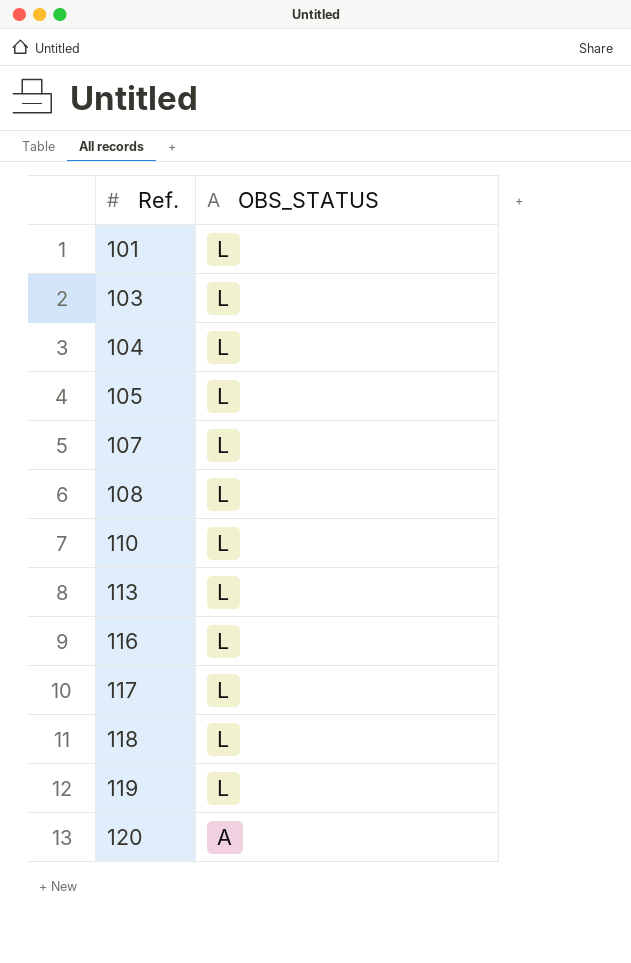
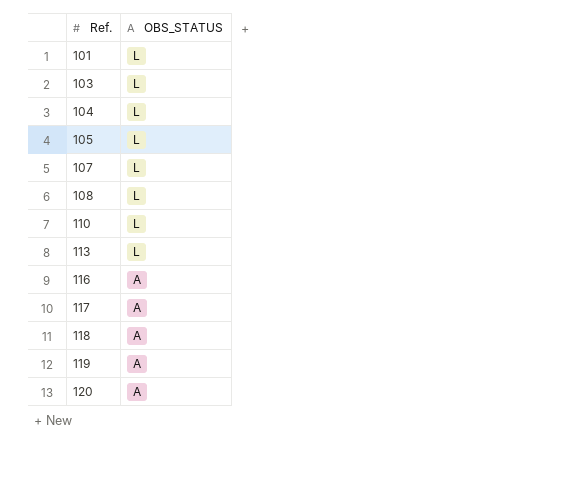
116 | OBS_STATUS: L -> A
117 | OBS_STATUS: L -> A
118 | OBS_STATUS: L -> A
119 | OBS_STATUS: L -> A

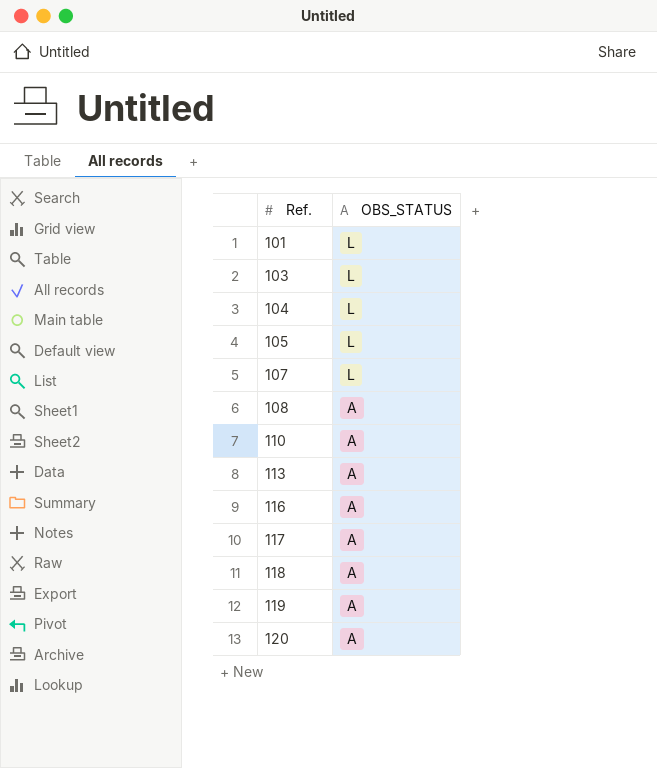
108 | OBS_STATUS: L -> A
110 | OBS_STATUS: L -> A
113 | OBS_STATUS: L -> A

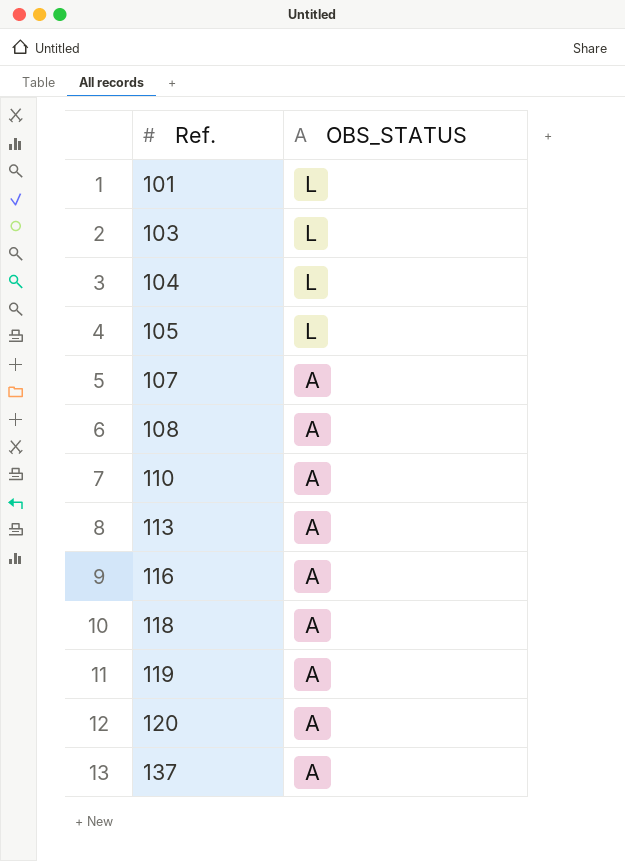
row 117: A -> none
107 | OBS_STATUS: L -> A
row 137: none -> A

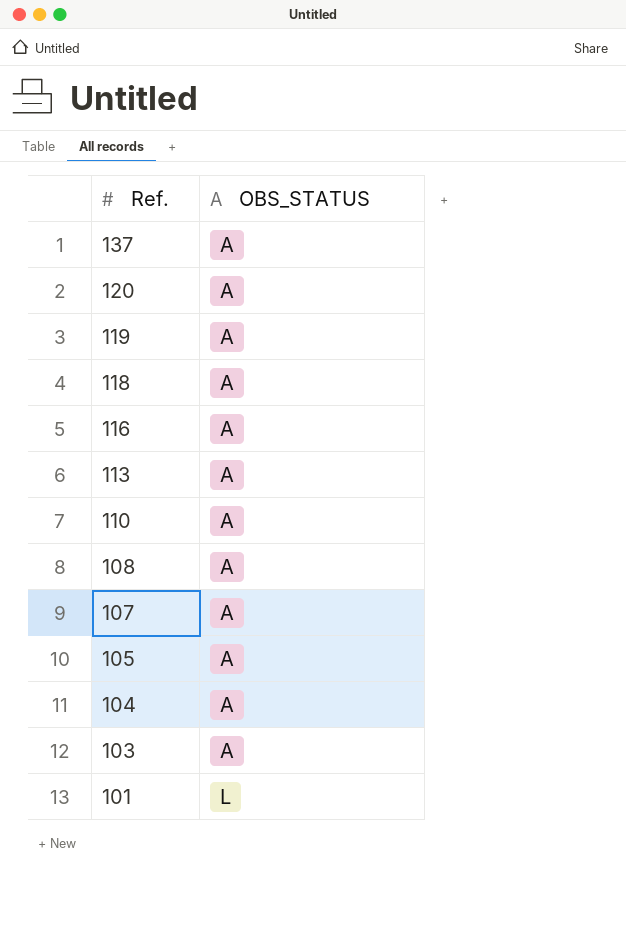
row order: Ref. ascending -> Ref. descending
105 | OBS_STATUS: L -> A
104 | OBS_STATUS: L -> A
103 | OBS_STATUS: L -> A

